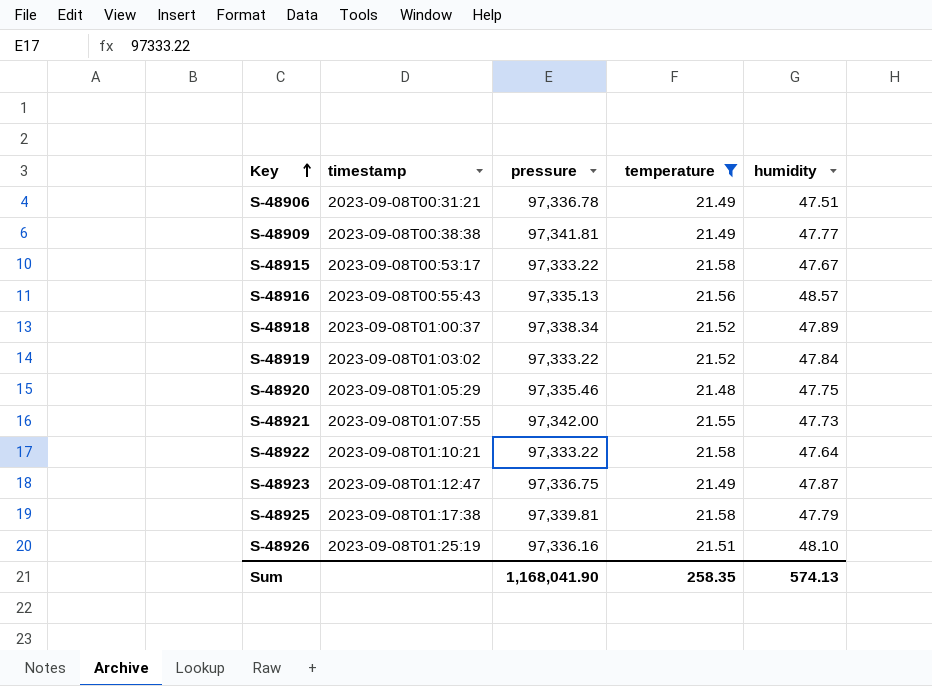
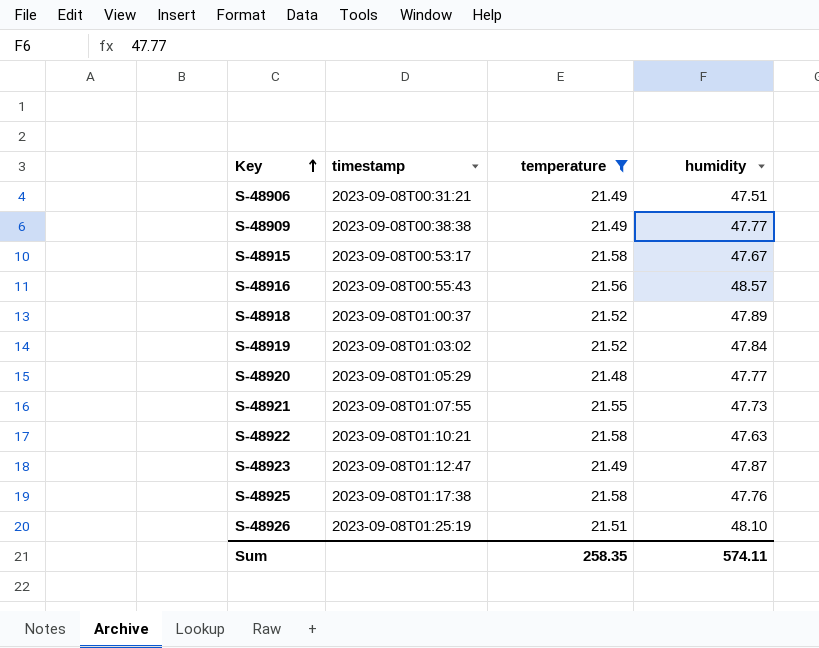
column pressure | position: 3 -> none
S-48920 | humidity: 47.75 -> 47.77
S-48922 | humidity: 47.64 -> 47.63
S-48925 | humidity: 47.79 -> 47.76
Sum | humidity: 574.13 -> 574.11

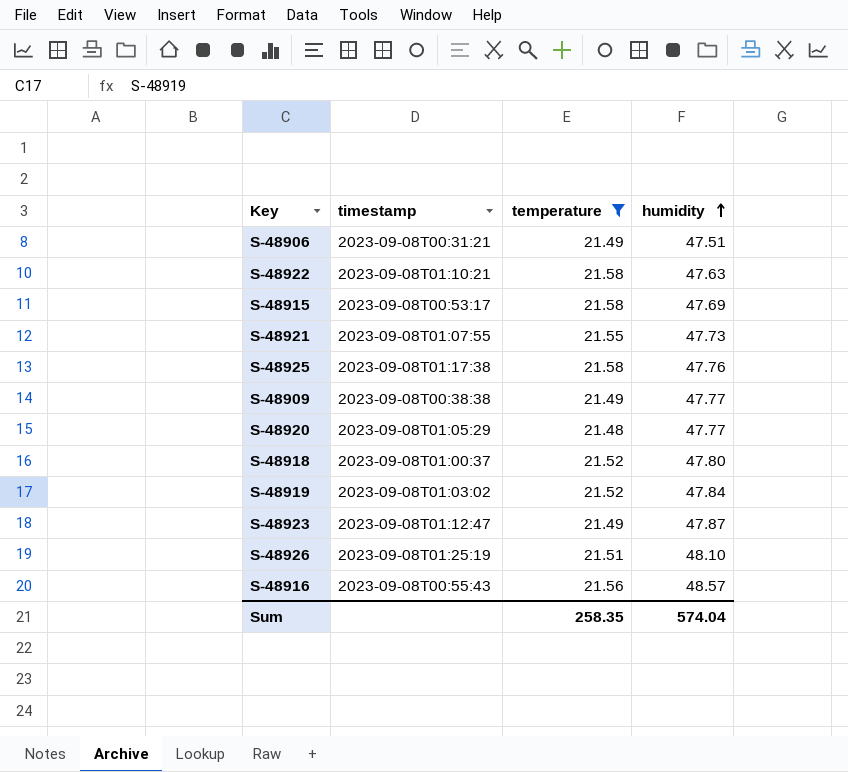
row order: Key ascending -> humidity ascending
S-48915 | humidity: 47.67 -> 47.69
S-48918 | humidity: 47.89 -> 47.80
Sum | humidity: 574.11 -> 574.04

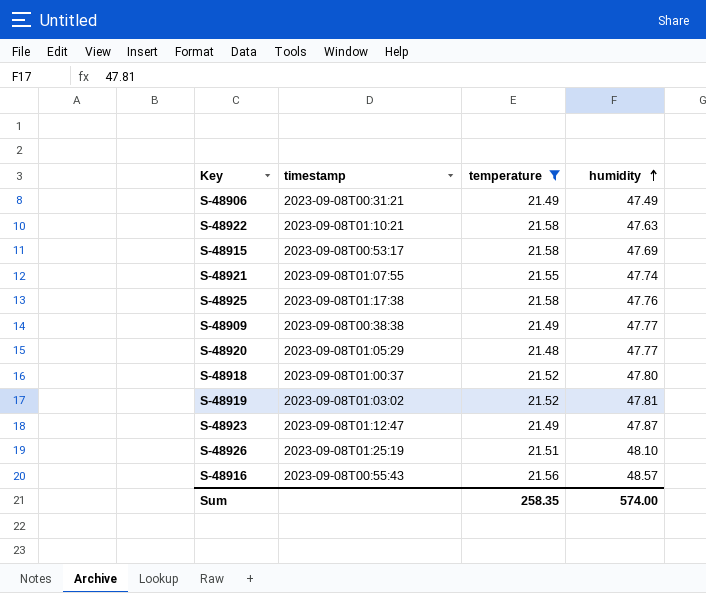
S-48906 | humidity: 47.51 -> 47.49
S-48921 | humidity: 47.73 -> 47.74
S-48919 | humidity: 47.84 -> 47.81
Sum | humidity: 574.04 -> 574.00

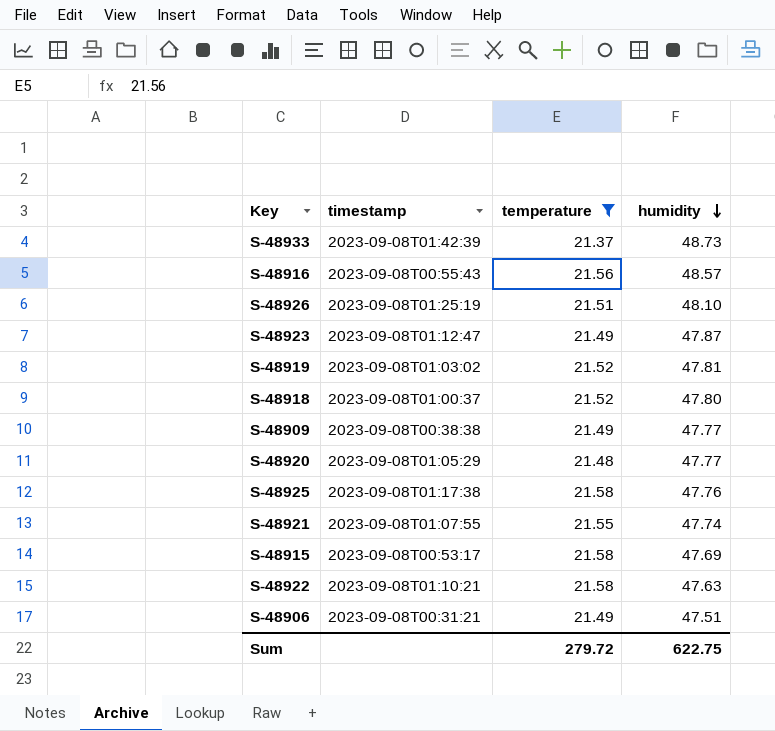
row order: humidity ascending -> humidity descending
row S-48933: none -> 2023-09-08T01:42:39 | 21.37 | 48.73
S-48906 | humidity: 47.49 -> 47.51
Sum | temperature: 258.35 -> 279.72
Sum | humidity: 574.00 -> 622.75

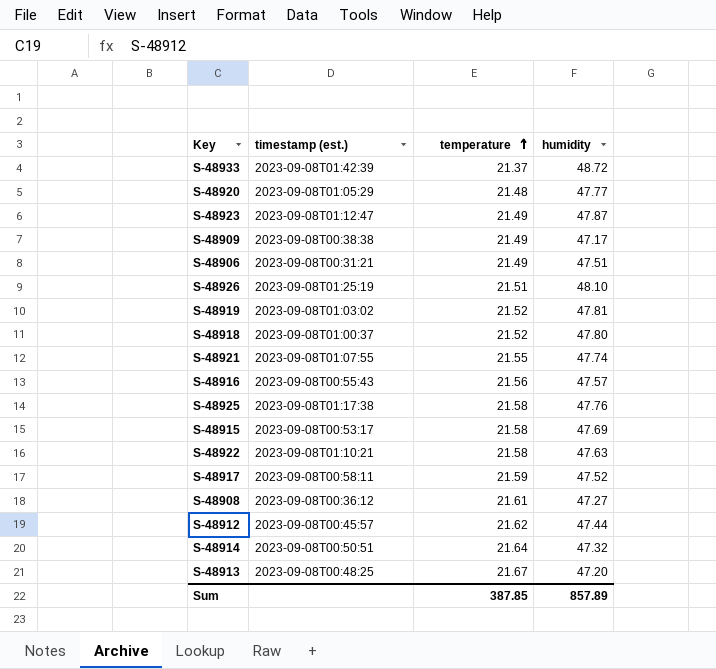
filter: temperature <= 21.58 -> none
row order: humidity descending -> temperature ascending
column name: timestamp -> timestamp (est.)
S-48933 | humidity: 48.73 -> 48.72
S-48909 | humidity: 47.77 -> 47.17
S-48916 | humidity: 48.57 -> 47.57
Sum | temperature: 279.72 -> 387.85
Sum | humidity: 622.75 -> 857.89

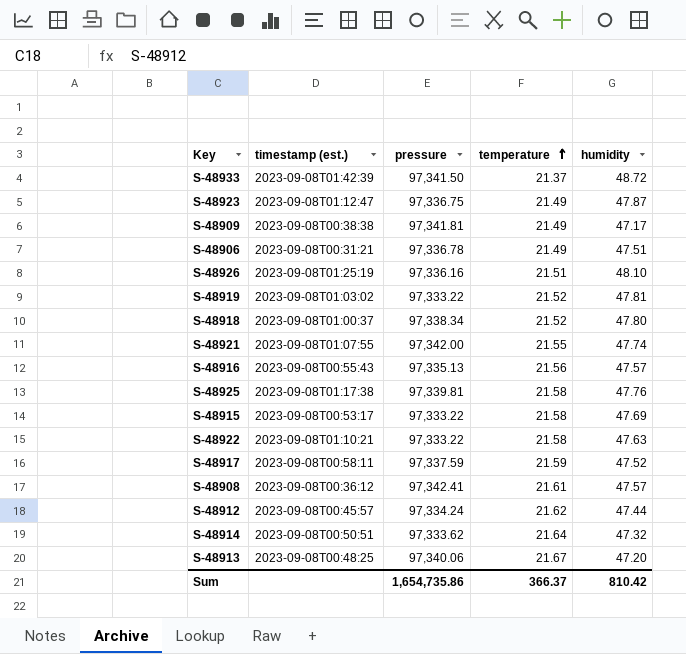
column pressure | position: none -> 3
row S-48920: 2023-09-08T01:05:29 | 21.48 | 47.77 -> none
S-48908 | humidity: 47.27 -> 47.57
Sum | temperature: 387.85 -> 366.37
Sum | humidity: 857.89 -> 810.42

